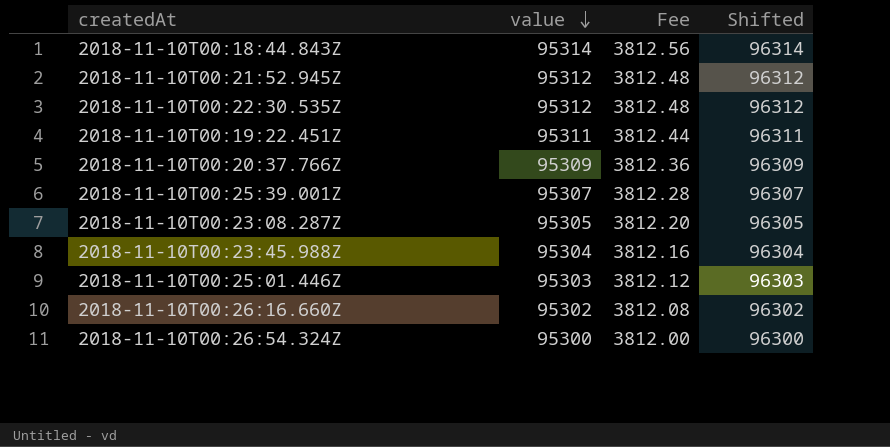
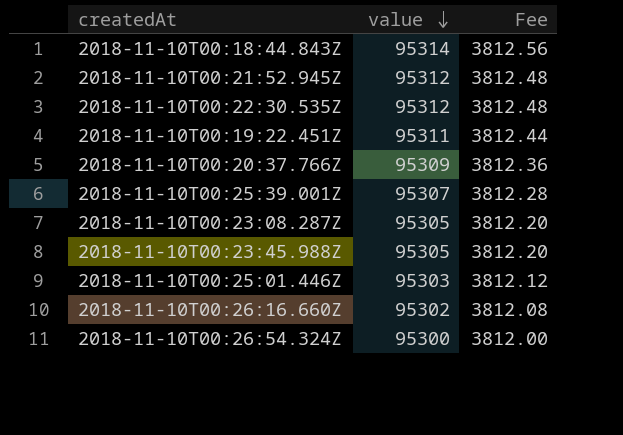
column Shifted | formula: [value] + 1000 -> none
2018-11-10T00:23:45.988Z | value: 95304 -> 95305
2018-11-10T00:23:45.988Z | Fee: 3812.16 -> 3812.20

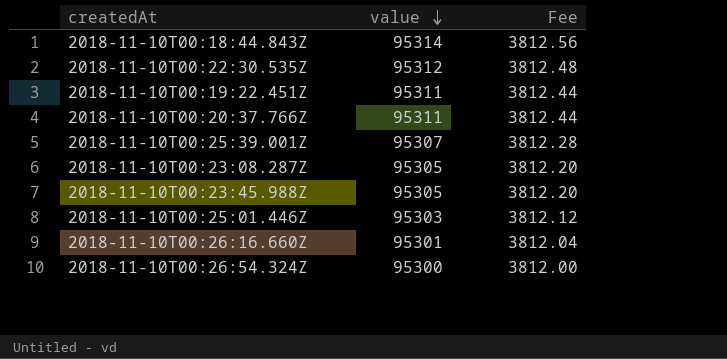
row 2018-11-10T00:21:52.945Z: 95312 | 3812.48 -> none
2018-11-10T00:20:37.766Z | value: 95309 -> 95311
2018-11-10T00:20:37.766Z | Fee: 3812.36 -> 3812.44
2018-11-10T00:26:16.660Z | value: 95302 -> 95301
2018-11-10T00:26:16.660Z | Fee: 3812.08 -> 3812.04

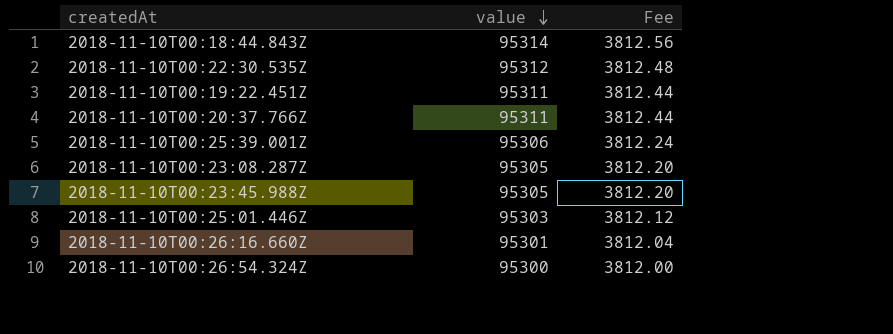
2018-11-10T00:25:39.001Z | value: 95307 -> 95306
2018-11-10T00:25:39.001Z | Fee: 3812.28 -> 3812.24

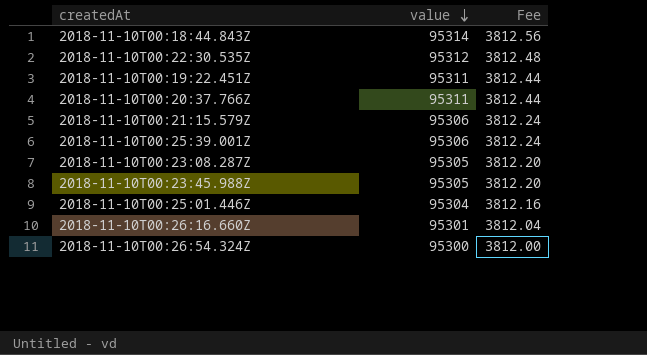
row 2018-11-10T00:21:15.579Z: none -> 95306 | 3812.24
2018-11-10T00:25:01.446Z | value: 95303 -> 95304
2018-11-10T00:25:01.446Z | Fee: 3812.12 -> 3812.16

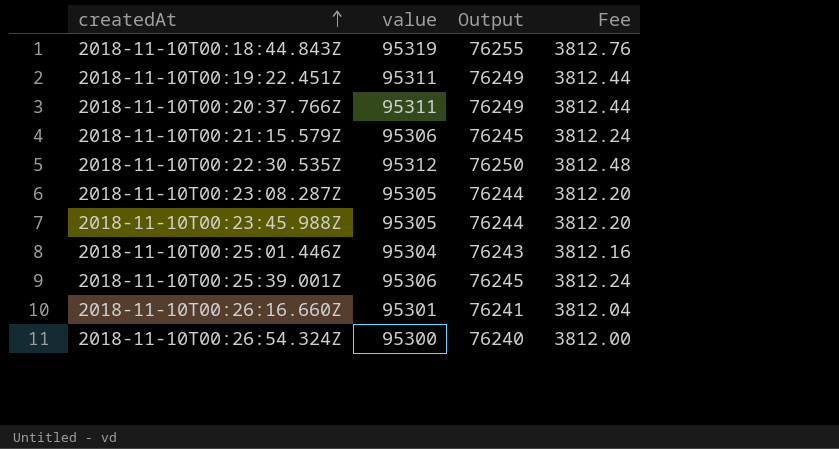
row order: value descending -> createdAt ascending
column Output | formula: none -> [value] * 0.8
2018-11-10T00:18:44.843Z | value: 95314 -> 95319
2018-11-10T00:18:44.843Z | Fee: 3812.56 -> 3812.76

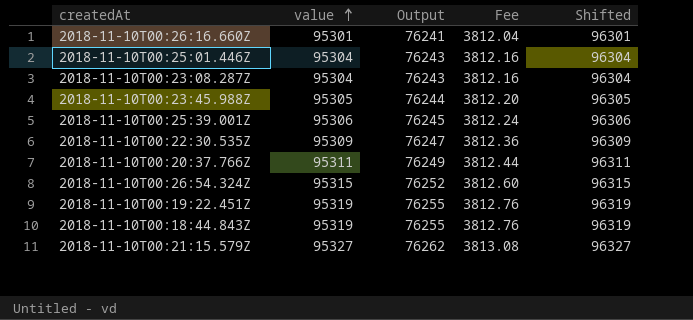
row order: createdAt ascending -> value ascending
column Shifted | formula: none -> [value] + 1000
2018-11-10T00:23:08.287Z | value: 95305 -> 95304
2018-11-10T00:23:08.287Z | Output: 76244 -> 76243
2018-11-10T00:23:08.287Z | Fee: 3812.20 -> 3812.16
2018-11-10T00:22:30.535Z | value: 95312 -> 95309
2018-11-10T00:22:30.535Z | Output: 76250 -> 76247
2018-11-10T00:22:30.535Z | Fee: 3812.48 -> 3812.36
2018-11-10T00:26:54.324Z | value: 95300 -> 95315
2018-11-10T00:26:54.324Z | Output: 76240 -> 76252
2018-11-10T00:26:54.324Z | Fee: 3812.00 -> 3812.60
2018-11-10T00:19:22.451Z | value: 95311 -> 95319
2018-11-10T00:19:22.451Z | Output: 76249 -> 76255
2018-11-10T00:19:22.451Z | Fee: 3812.44 -> 3812.76
2018-11-10T00:21:15.579Z | value: 95306 -> 95327
2018-11-10T00:21:15.579Z | Output: 76245 -> 76262
2018-11-10T00:21:15.579Z | Fee: 3812.24 -> 3813.08

